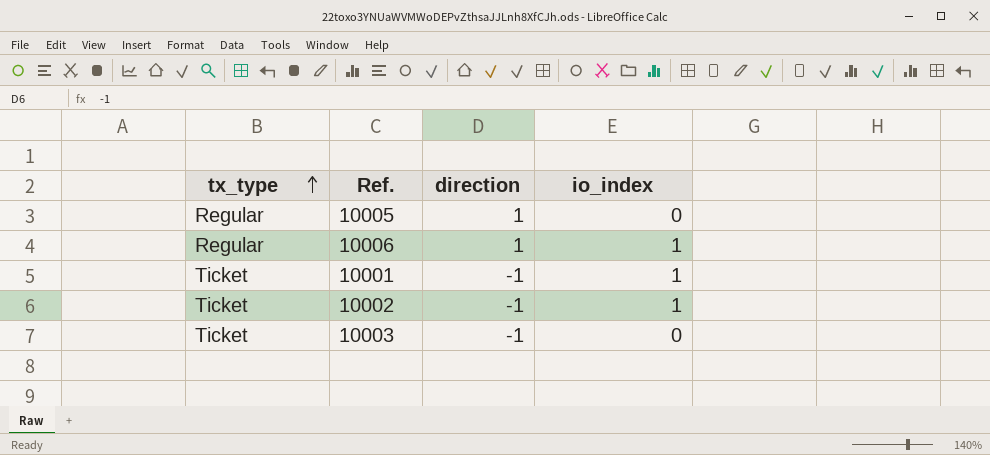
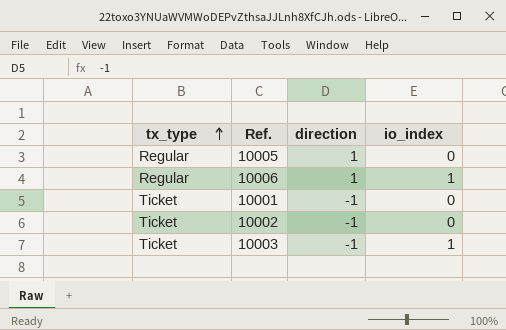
10001 | io_index: 1 -> 0
10002 | io_index: 1 -> 0
10003 | io_index: 0 -> 1

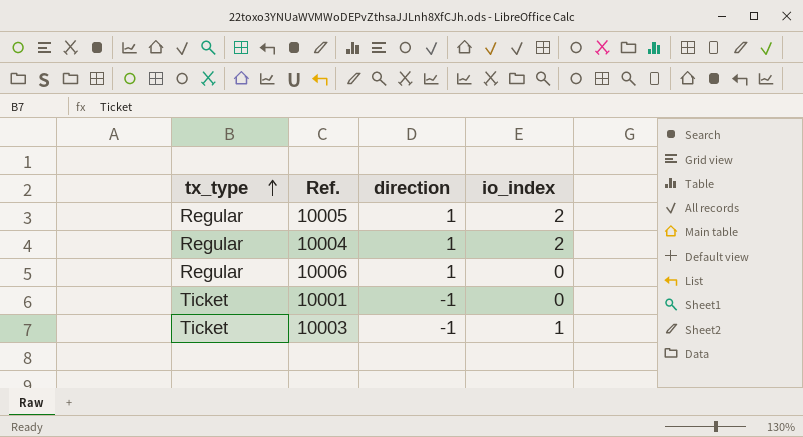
row 10002: Ticket | -1 | 0 -> none
10005 | io_index: 0 -> 2
row 10004: none -> Regular | 1 | 2
10006 | io_index: 1 -> 0

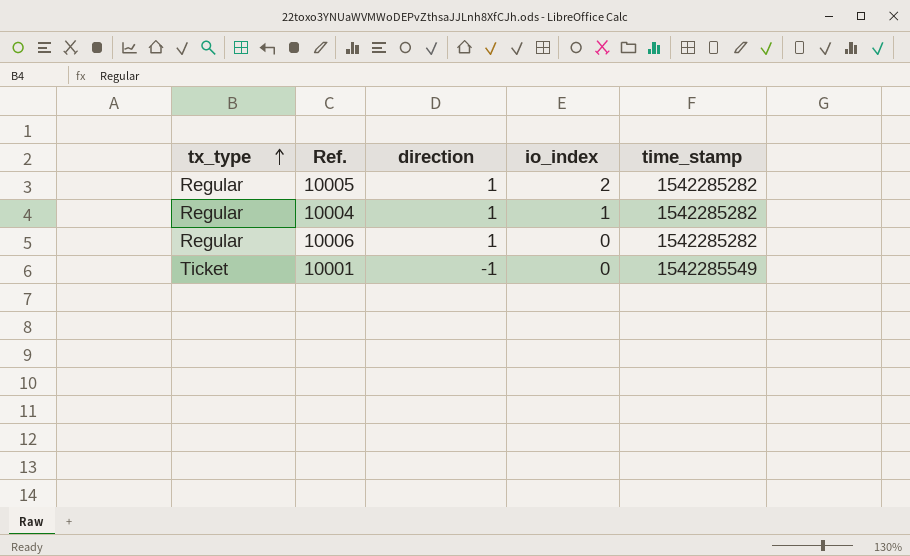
column time_stamp | position: none -> 5
row 10003: Ticket | -1 | 1 -> none
10004 | io_index: 2 -> 1

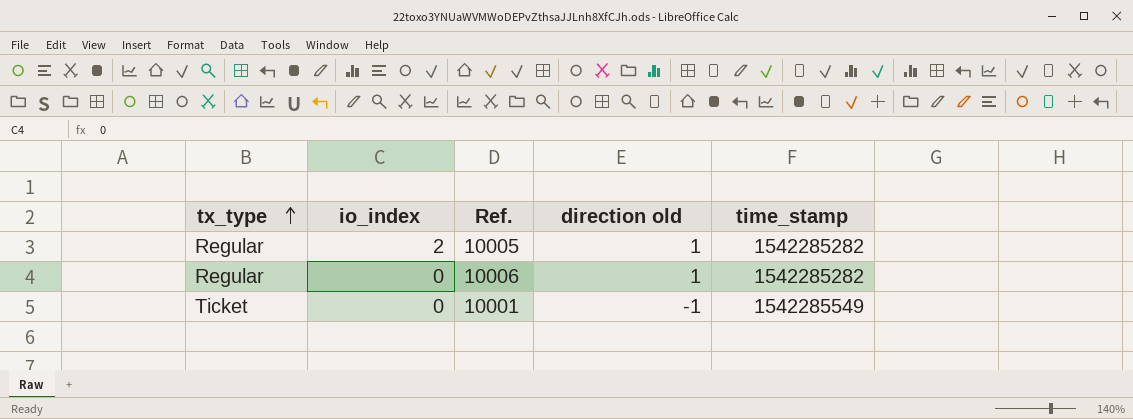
column io_index | position: 4 -> 2
column name: direction -> direction old
row 10004: Regular | 1 | 1 | 1542285282 -> none

